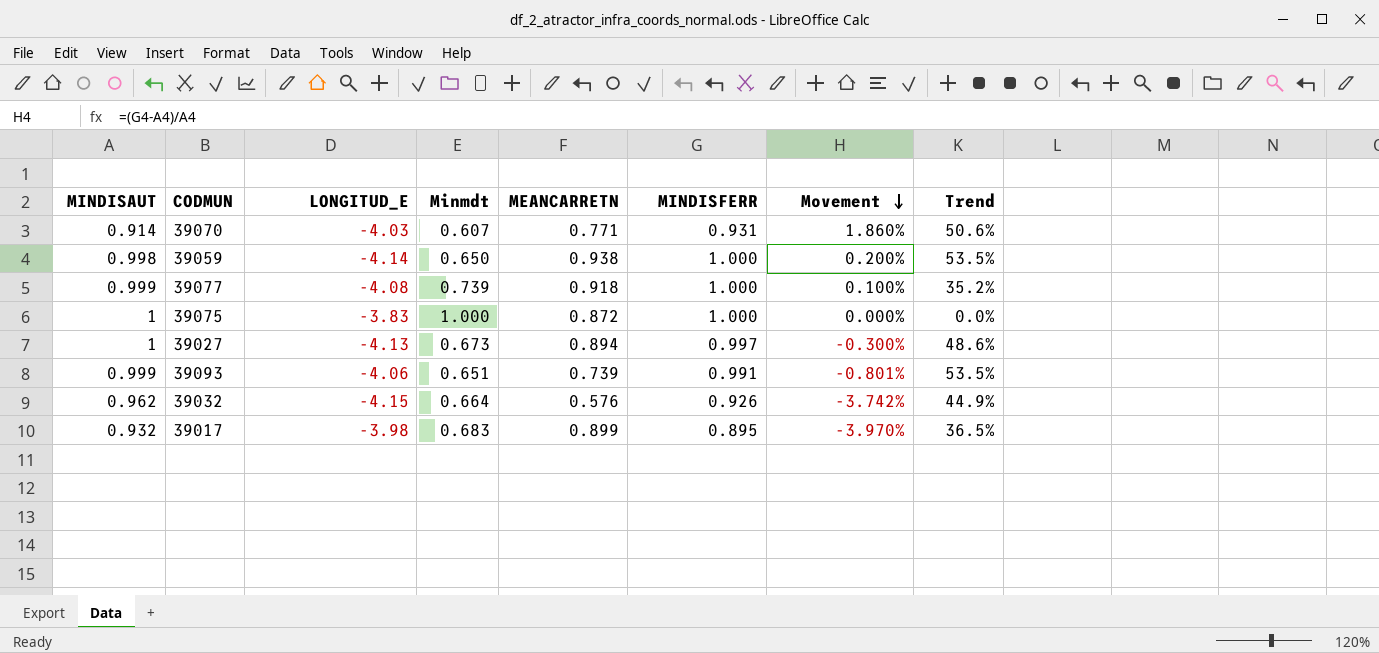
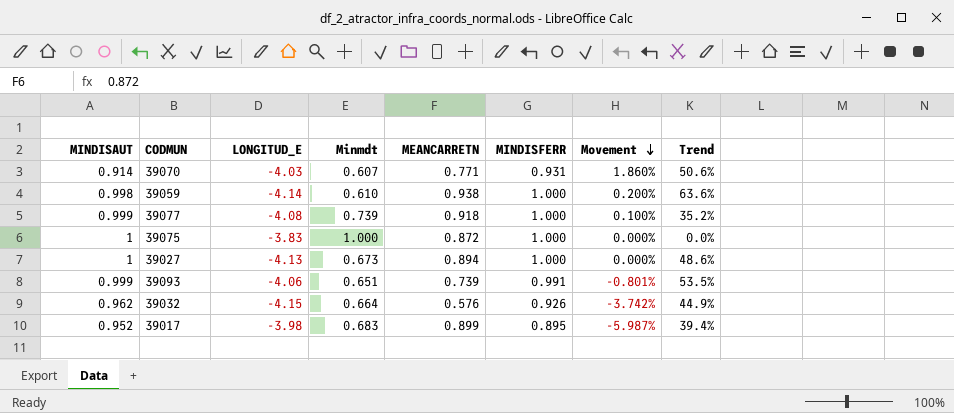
39059 | Minmdt: 0.650 -> 0.610
39059 | Trend: 53.5% -> 63.6%
39027 | MINDISFERR: 0.997 -> 1.000
39027 | Movement: -0.300% -> 0.000%
39017 | MINDISAUT: 0.932 -> 0.952
39017 | Movement: -3.970% -> -5.987%
39017 | Trend: 36.5% -> 39.4%

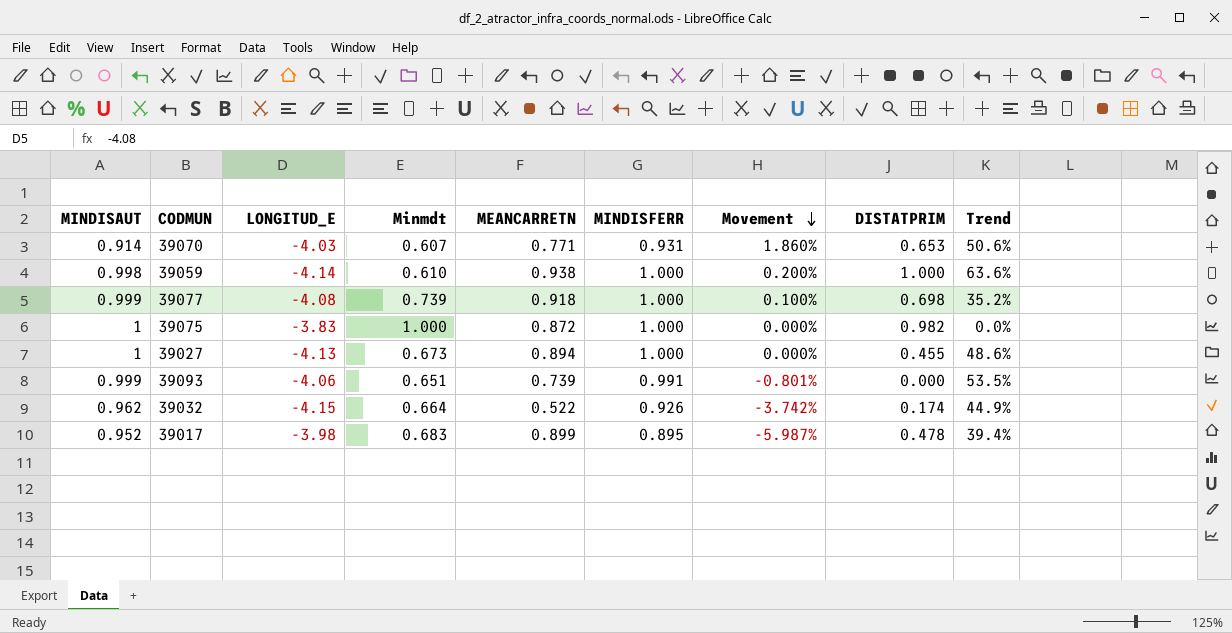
column DISTATPRIM | position: none -> 8
39032 | MEANCARRETN: 0.576 -> 0.522

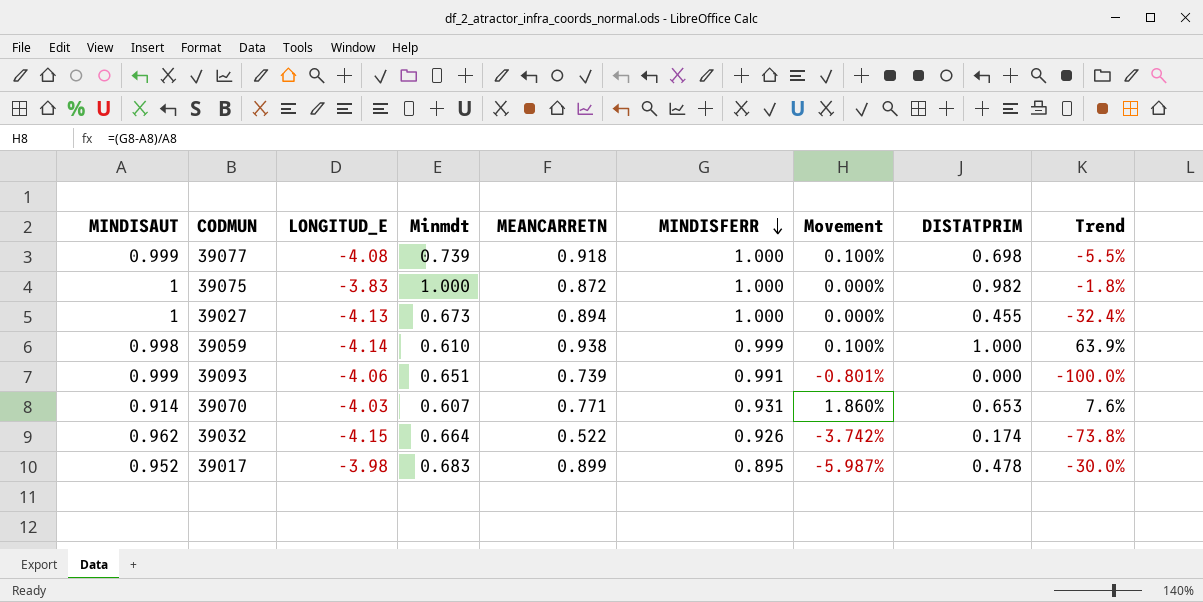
row order: Movement descending -> MINDISFERR descending
column Trend | formula: ([MINDISAUT] - [Minmdt]) / [Minmdt] -> ([DISTATPRIM] - [Minmdt]) / [Minmdt]
39059 | MINDISFERR: 1.000 -> 0.999
39059 | Movement: 0.200% -> 0.100%

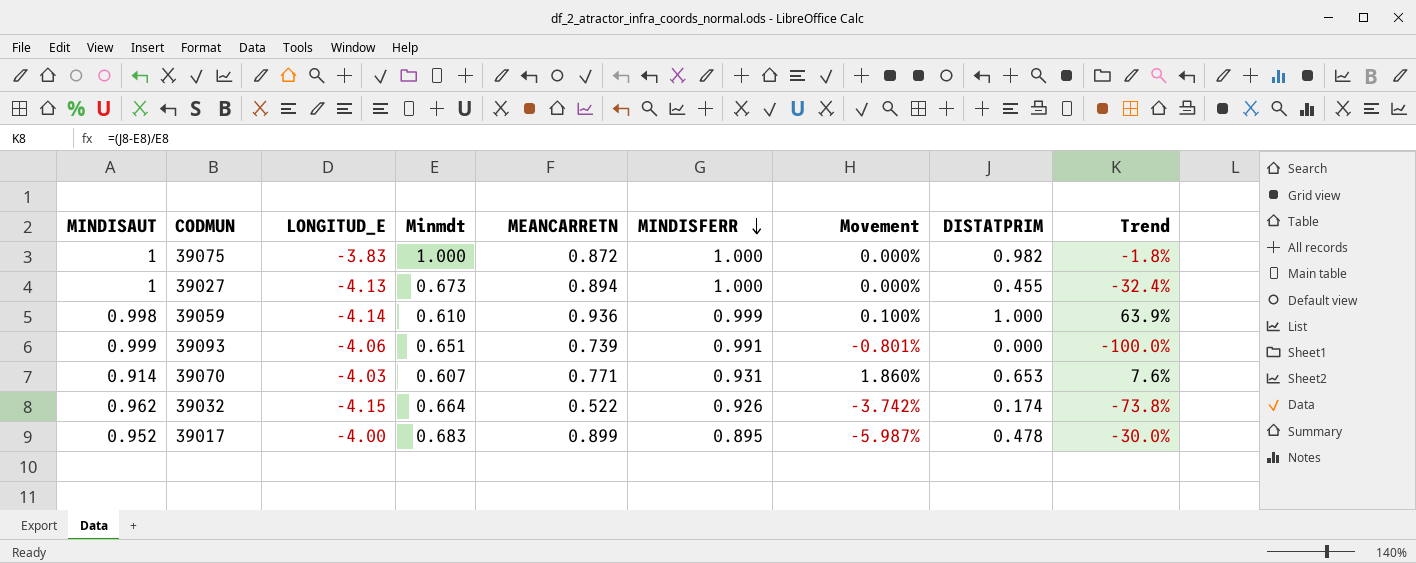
row 39077: 0.999 | -4.08 | 0.739 | 0.918 | 1.000 | 0.100% | 0.698 | -5.5% -> none
39059 | MEANCARRETN: 0.938 -> 0.936
39017 | LONGITUD_E: -3.98 -> -4.00

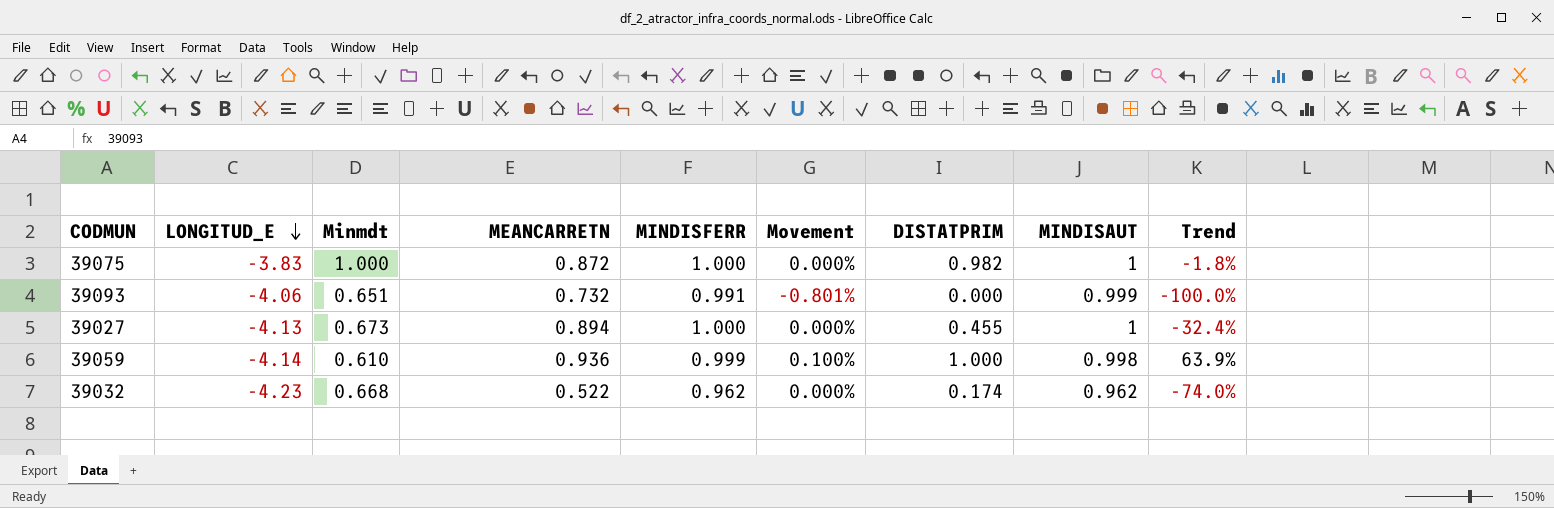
row order: MINDISFERR descending -> LONGITUD_E descending
column MINDISAUT | position: 1 -> 8
row 39070: 0.914 | -4.03 | 0.607 | 0.771 | 0.931 | 1.860% | 0.653 | 7.6% -> none
row 39017: 0.952 | -4.00 | 0.683 | 0.899 | 0.895 | -5.987% | 0.478 | -30.0% -> none
39093 | MEANCARRETN: 0.739 -> 0.732
39032 | LONGITUD_E: -4.15 -> -4.23
39032 | Minmdt: 0.664 -> 0.668
39032 | MINDISFERR: 0.926 -> 0.962
39032 | Movement: -3.742% -> 0.000%
39032 | Trend: -73.8% -> -74.0%

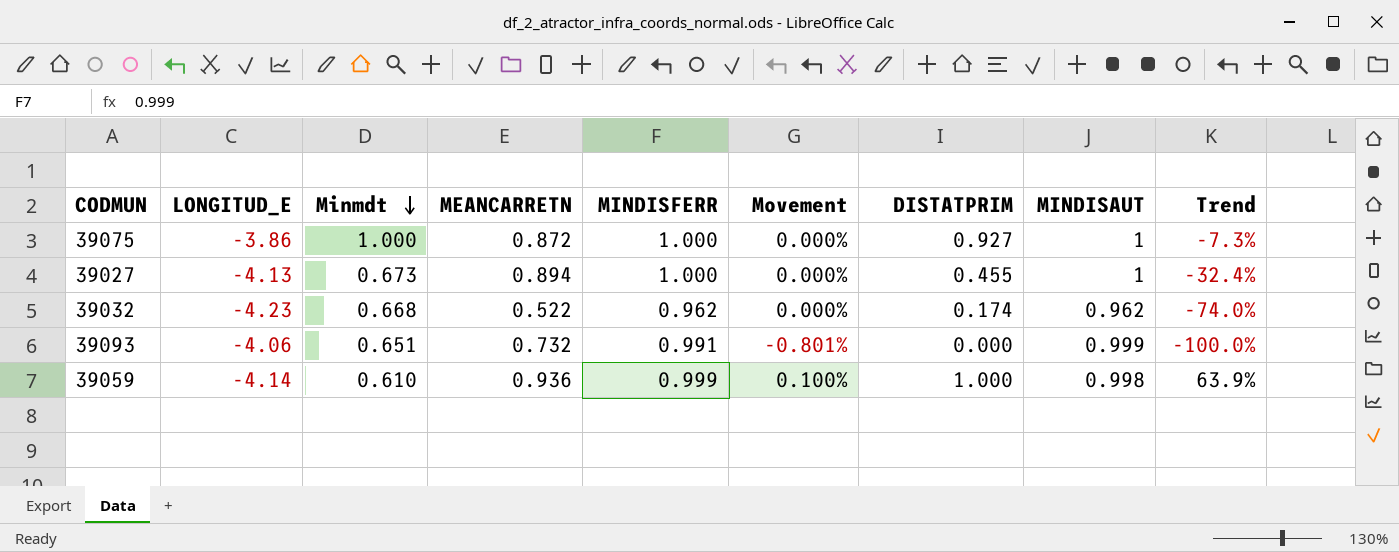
row order: LONGITUD_E descending -> Minmdt descending
39075 | LONGITUD_E: -3.83 -> -3.86
39075 | DISTATPRIM: 0.982 -> 0.927
39075 | Trend: -1.8% -> -7.3%

